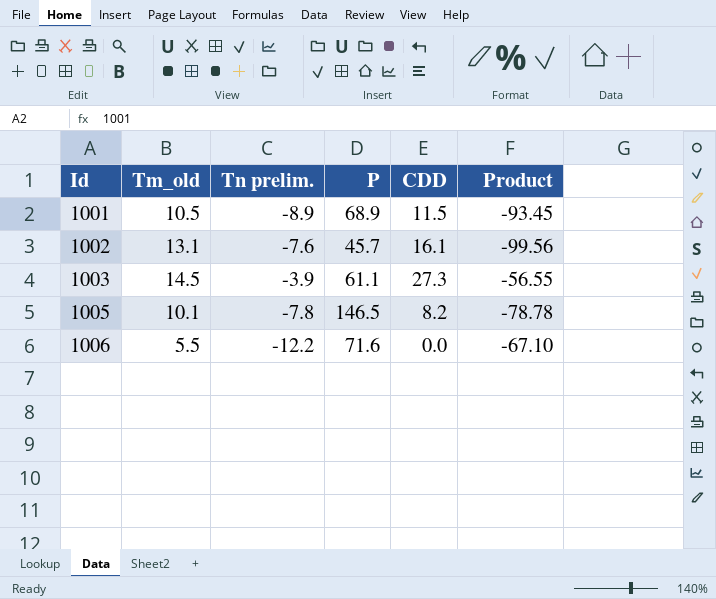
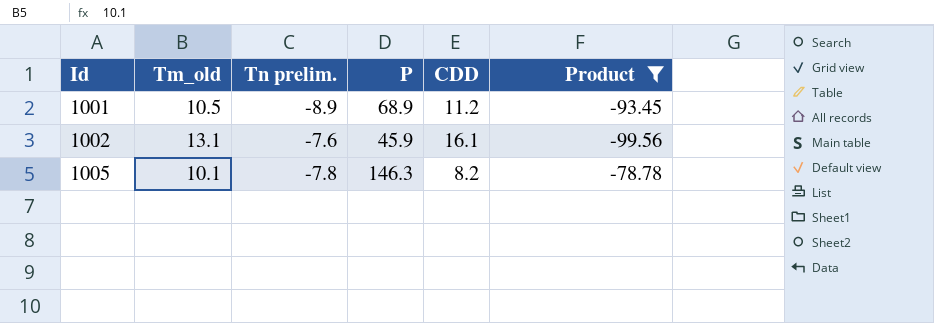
filter: none -> Product <= -78.78
1001 | CDD: 11.5 -> 11.2
1002 | P: 45.7 -> 45.9
1005 | P: 146.5 -> 146.3

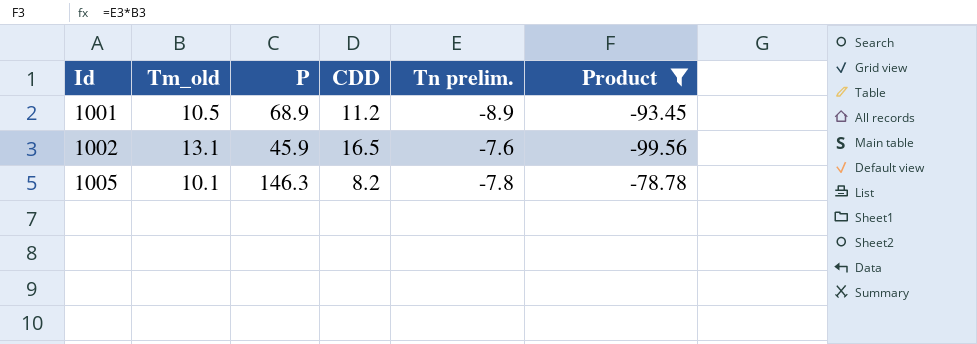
column Tn prelim. | position: 3 -> 5
1002 | CDD: 16.1 -> 16.5

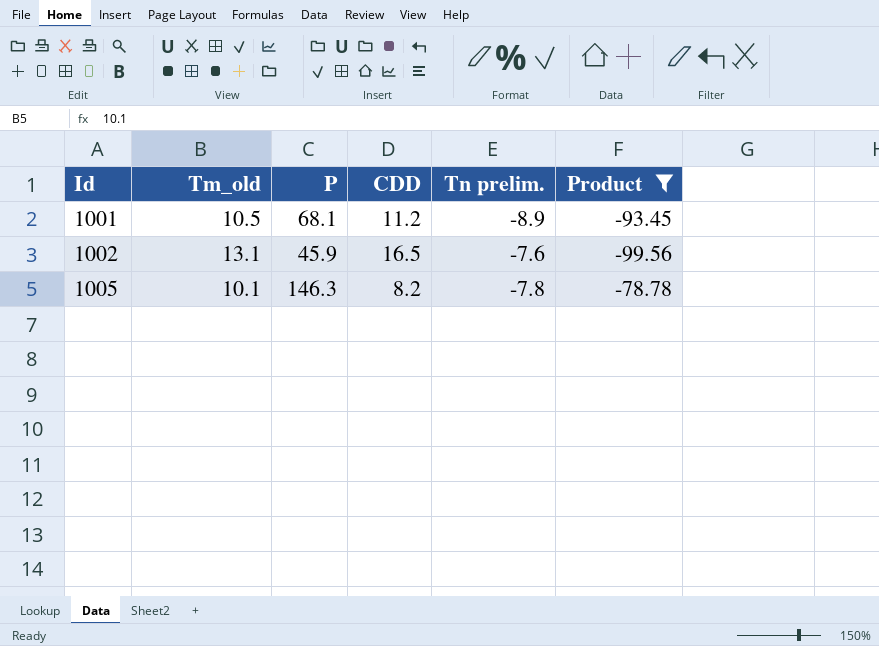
1001 | P: 68.9 -> 68.1

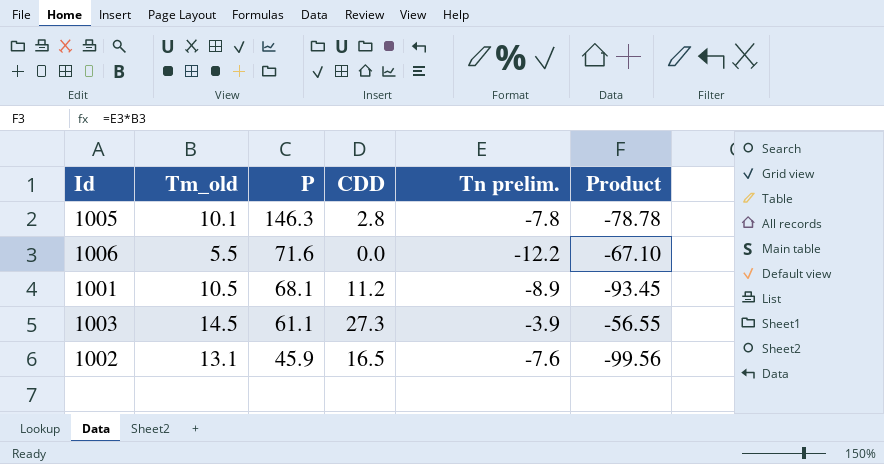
filter: Product <= -78.78 -> none
row order: Id ascending -> P descending
1005 | CDD: 8.2 -> 2.8

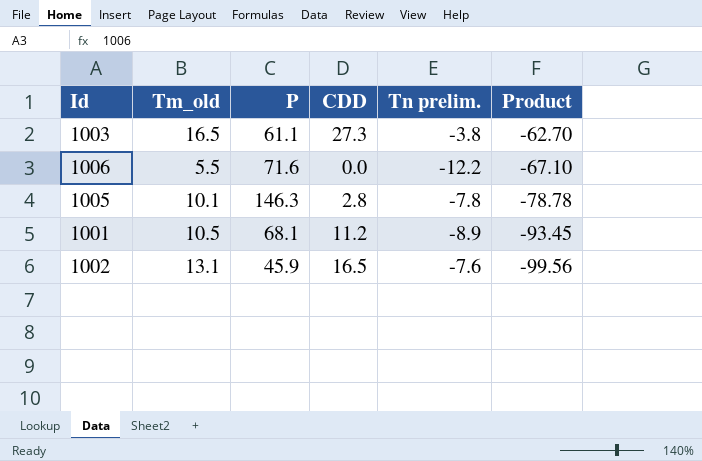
row order: P descending -> Product descending
1003 | Tm_old: 14.5 -> 16.5
1003 | Tn prelim.: -3.9 -> -3.8
1003 | Product: -56.55 -> -62.70

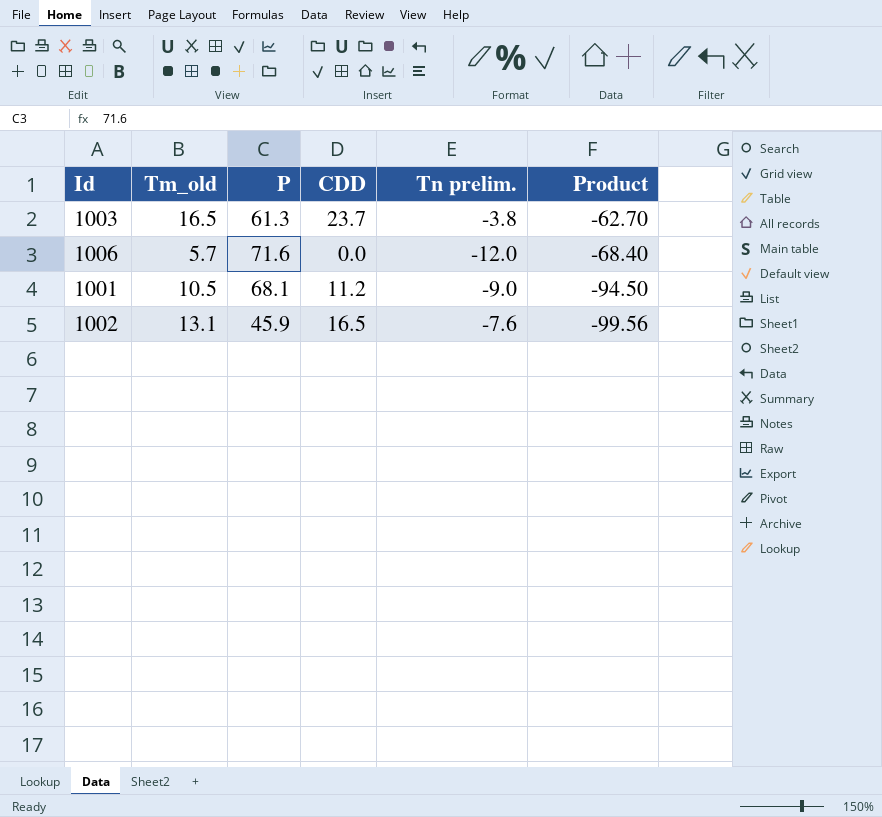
row 1005: 10.1 | 146.3 | 2.8 | -7.8 | -78.78 -> none
1003 | P: 61.1 -> 61.3
1003 | CDD: 27.3 -> 23.7
1006 | Tm_old: 5.5 -> 5.7
1006 | Tn prelim.: -12.2 -> -12.0
1006 | Product: -67.10 -> -68.40
1001 | Tn prelim.: -8.9 -> -9.0
1001 | Product: -93.45 -> -94.50

